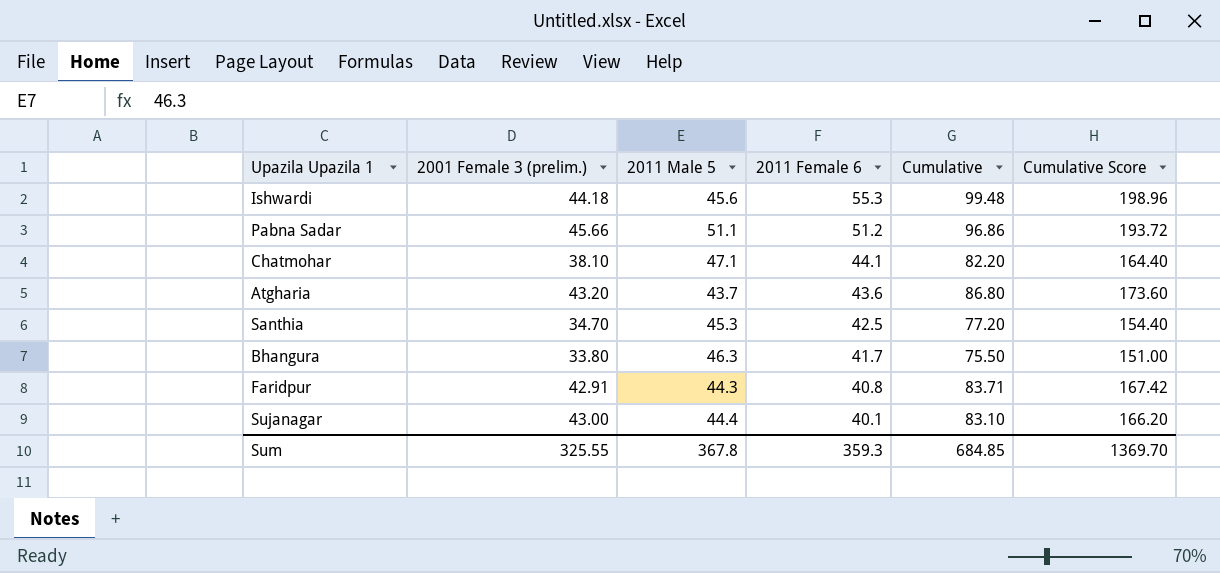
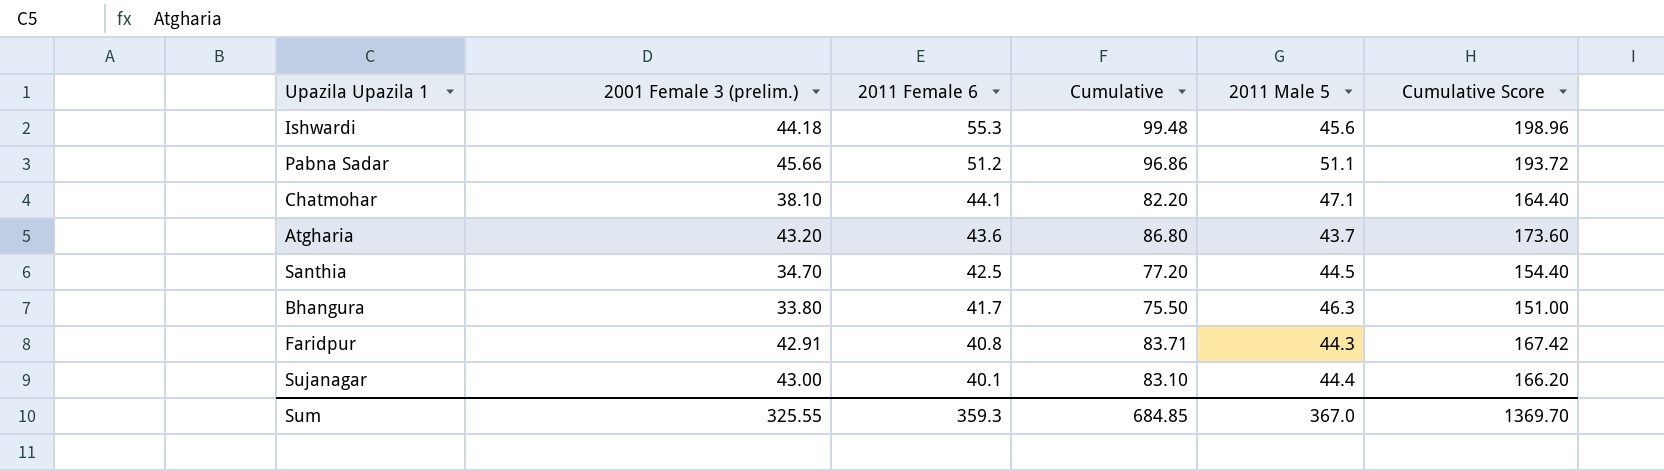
column 2011 Male 5 | position: 3 -> 5
Santhia | 2011 Male 5: 45.3 -> 44.5
Sum | 2011 Male 5: 367.8 -> 367.0

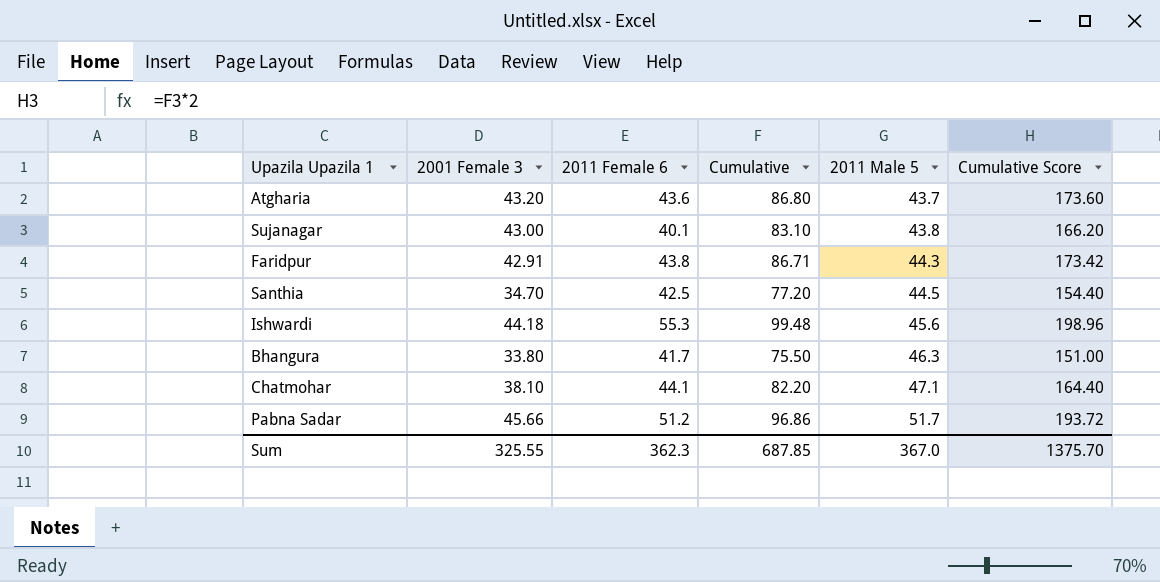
row order: 2011 Female 6 descending -> 2011 Male 5 ascending
column name: 2001 Female 3 (prelim.) -> 2001 Female 3
Sujanagar | 2011 Male 5: 44.4 -> 43.8
Faridpur | 2011 Female 6: 40.8 -> 43.8
Faridpur | Cumulative: 83.71 -> 86.71
Faridpur | Cumulative Score: 167.42 -> 173.42
Pabna Sadar | 2011 Male 5: 51.1 -> 51.7
Sum | 2011 Female 6: 359.3 -> 362.3
Sum | Cumulative: 684.85 -> 687.85
Sum | Cumulative Score: 1369.70 -> 1375.70

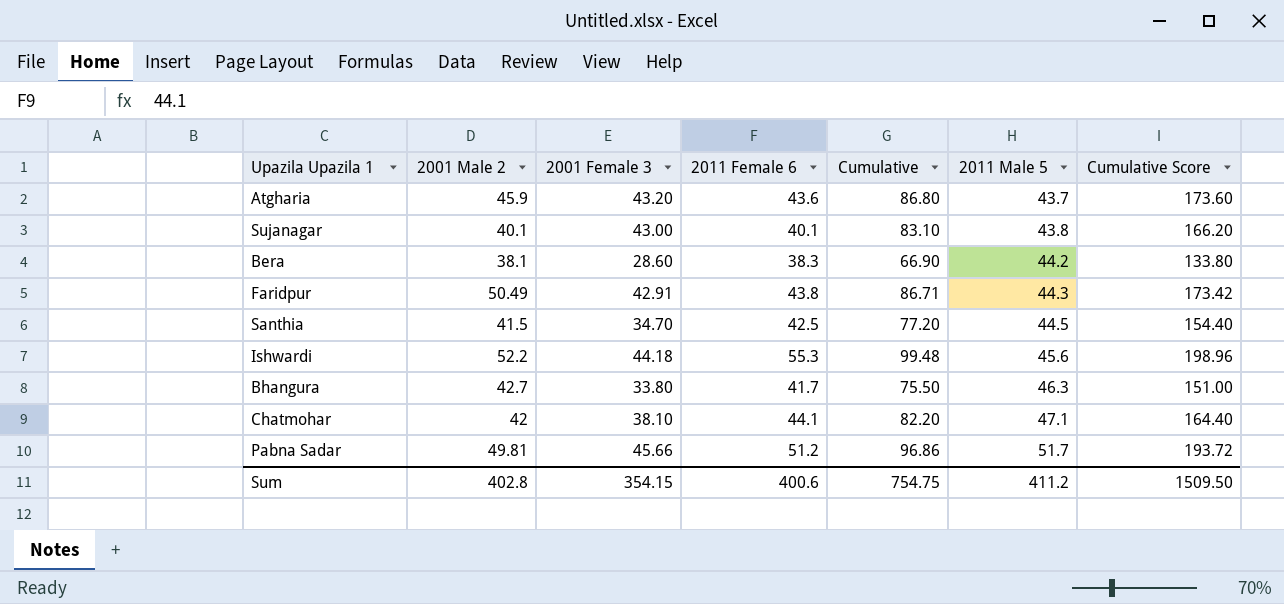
column 2001 Male 2 | position: none -> 2
row Bera: none -> 38.1 | 28.60 | 38.3 | 66.90 | 44.2 | 133.80
Sum | 2001 Female 3: 325.55 -> 354.15
Sum | 2011 Female 6: 362.3 -> 400.6
Sum | Cumulative: 687.85 -> 754.75
Sum | 2011 Male 5: 367.0 -> 411.2
Sum | Cumulative Score: 1375.70 -> 1509.50

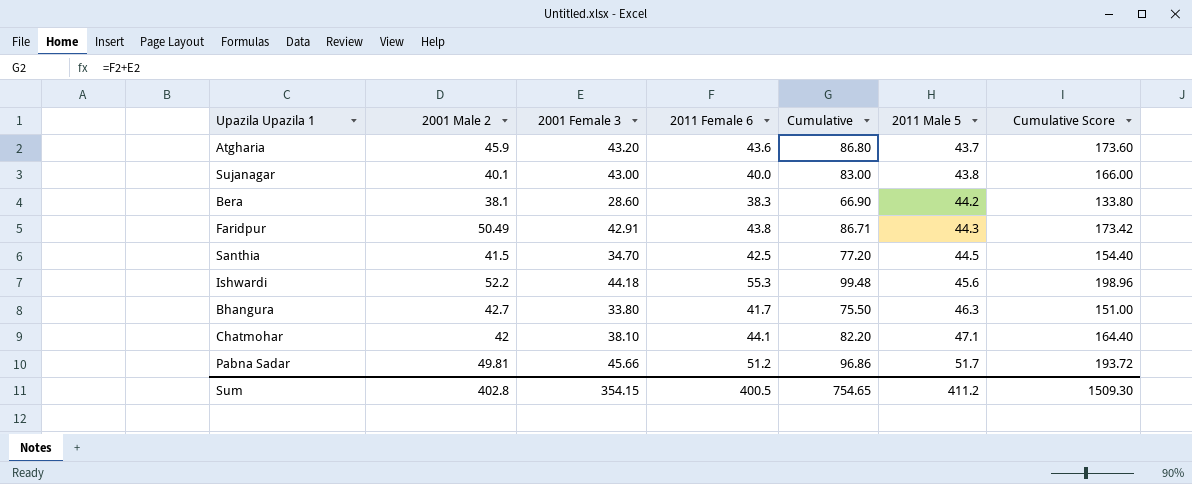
Sujanagar | 2011 Female 6: 40.1 -> 40.0
Sujanagar | Cumulative: 83.10 -> 83.00
Sujanagar | Cumulative Score: 166.20 -> 166.00
Sum | 2011 Female 6: 400.6 -> 400.5
Sum | Cumulative: 754.75 -> 754.65
Sum | Cumulative Score: 1509.50 -> 1509.30

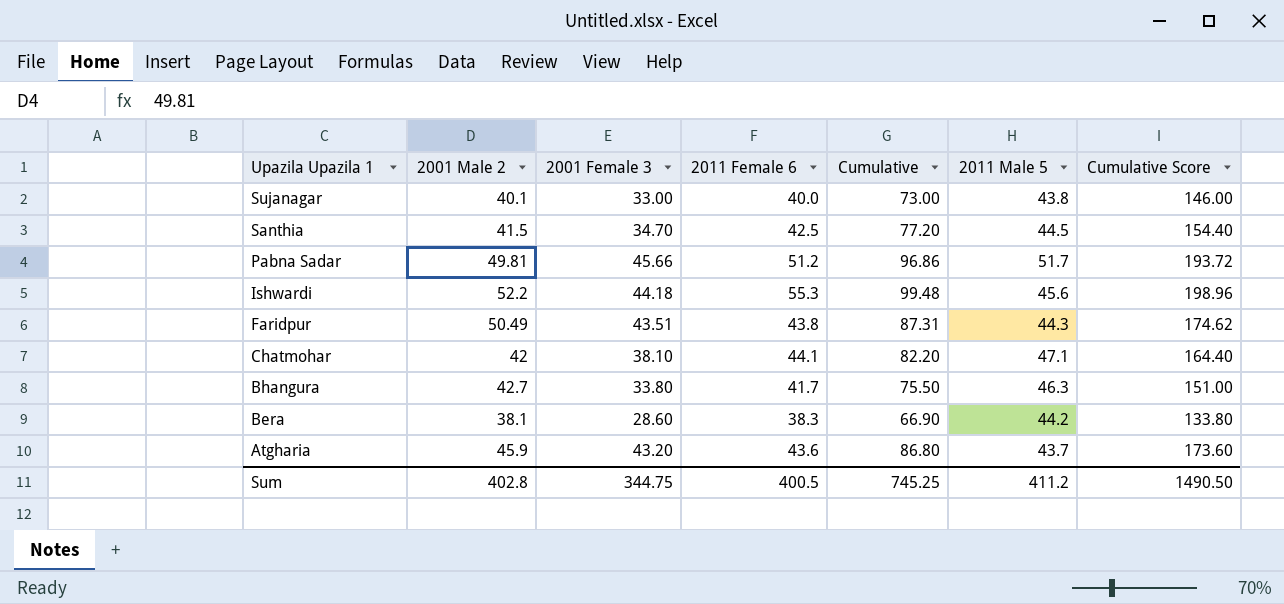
row order: 2011 Male 5 ascending -> Upazila Upazila 1 descending
Sujanagar | 2001 Female 3: 43.00 -> 33.00
Sujanagar | Cumulative: 83.00 -> 73.00
Sujanagar | Cumulative Score: 166.00 -> 146.00
Faridpur | 2001 Female 3: 42.91 -> 43.51
Faridpur | Cumulative: 86.71 -> 87.31
Faridpur | Cumulative Score: 173.42 -> 174.62
Sum | 2001 Female 3: 354.15 -> 344.75
Sum | Cumulative: 754.65 -> 745.25
Sum | Cumulative Score: 1509.30 -> 1490.50

